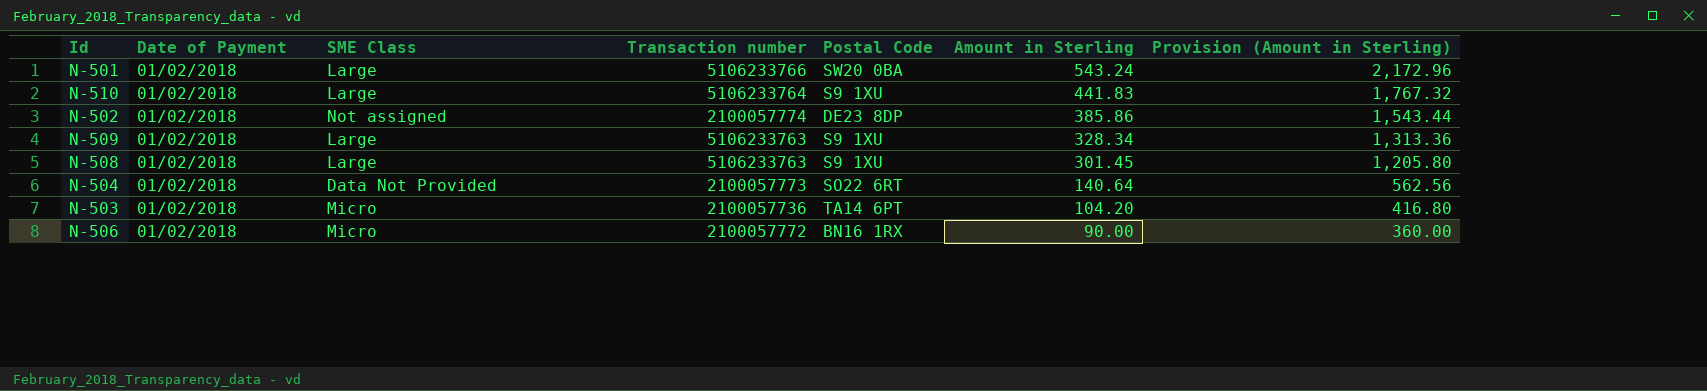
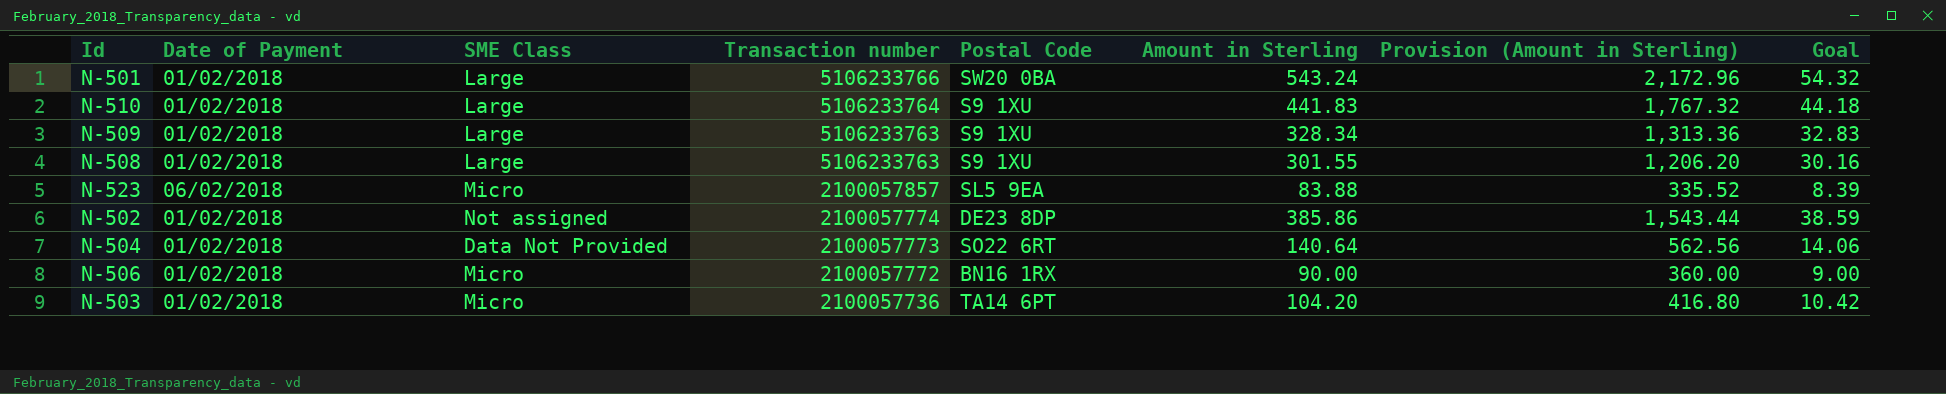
row order: Amount in Sterling descending -> Transaction number descending
column Goal | formula: none -> [Amount in Sterling] * 0.1
N-508 | Amount in Sterling: 301.45 -> 301.55
N-508 | Provision (Amount in Sterling): 1,205.80 -> 1,206.20
row N-523: none -> 06/02/2018 | Micro | 2100057857 | SL5 9EA | 83.88 | 335.52 | 8.39

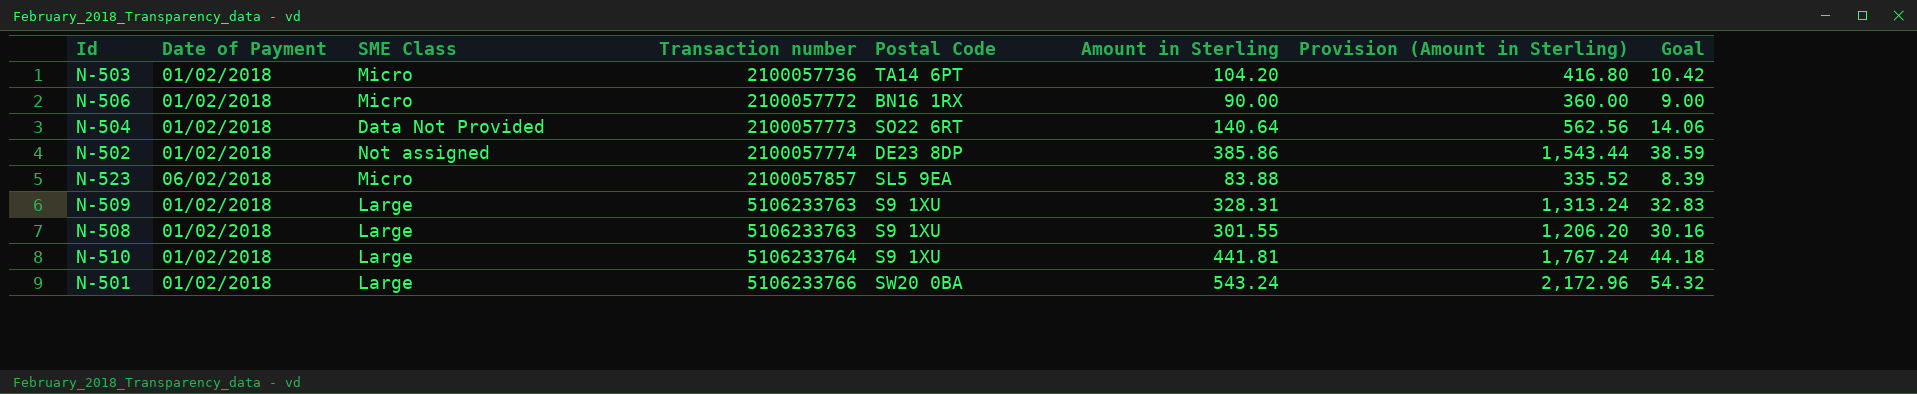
row order: Transaction number descending -> Transaction number ascending
N-509 | Amount in Sterling: 328.34 -> 328.31
N-509 | Provision (Amount in Sterling): 1,313.36 -> 1,313.24
N-510 | Amount in Sterling: 441.83 -> 441.81
N-510 | Provision (Amount in Sterling): 1,767.32 -> 1,767.24

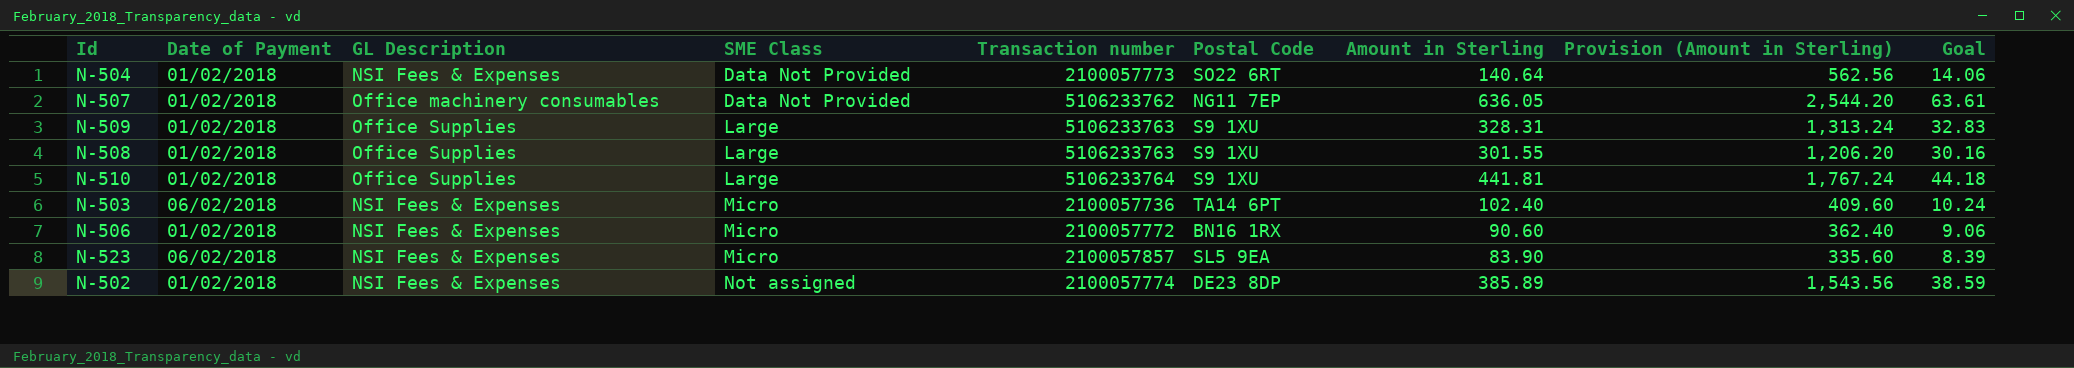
row order: Transaction number ascending -> SME Class ascending
column GL Description | position: none -> 3
row N-501: 01/02/2018 | Large | 5106233766 | SW20 0BA | 543.24 | 2,172.96 | 54.32 -> none
row N-507: none -> 01/02/2018 | Office machinery consumables | Data Not Provided | 5106233762 | NG11 7EP | 636.05 | 2,544.20 | 63.61
N-503 | Date of Payment: 01/02/2018 -> 06/02/2018
N-503 | Amount in Sterling: 104.20 -> 102.40
N-503 | Provision (Amount in Sterling): 416.80 -> 409.60
N-503 | Goal: 10.42 -> 10.24
N-506 | Amount in Sterling: 90.00 -> 90.60
N-506 | Provision (Amount in Sterling): 360.00 -> 362.40
N-506 | Goal: 9.00 -> 9.06
N-523 | Amount in Sterling: 83.88 -> 83.90
N-523 | Provision (Amount in Sterling): 335.52 -> 335.60
N-502 | Amount in Sterling: 385.86 -> 385.89
N-502 | Provision (Amount in Sterling): 1,543.44 -> 1,543.56

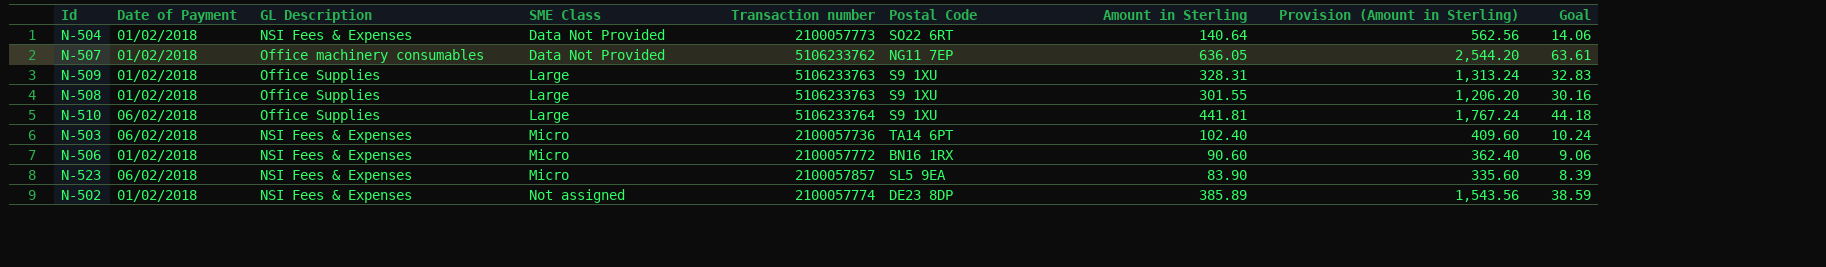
N-510 | Date of Payment: 01/02/2018 -> 06/02/2018

